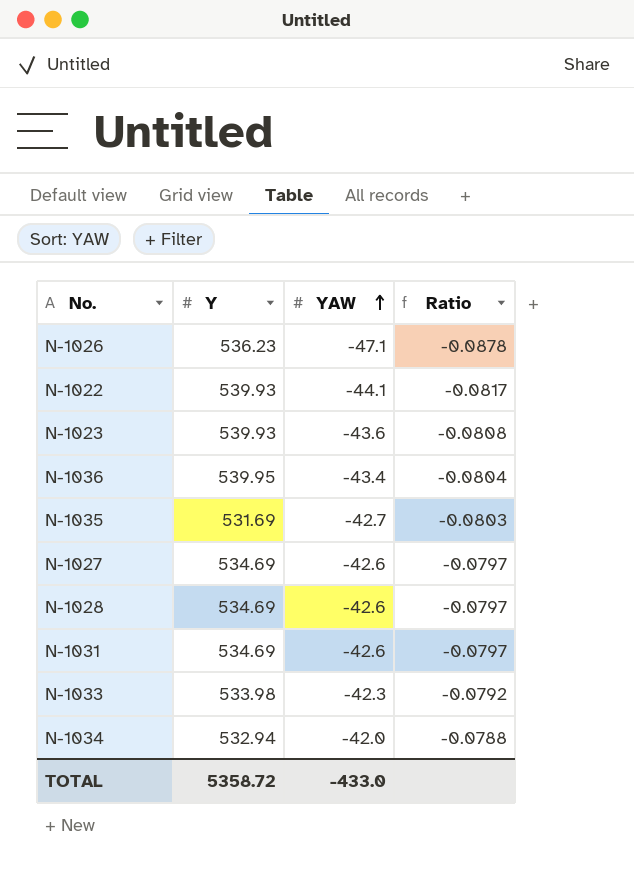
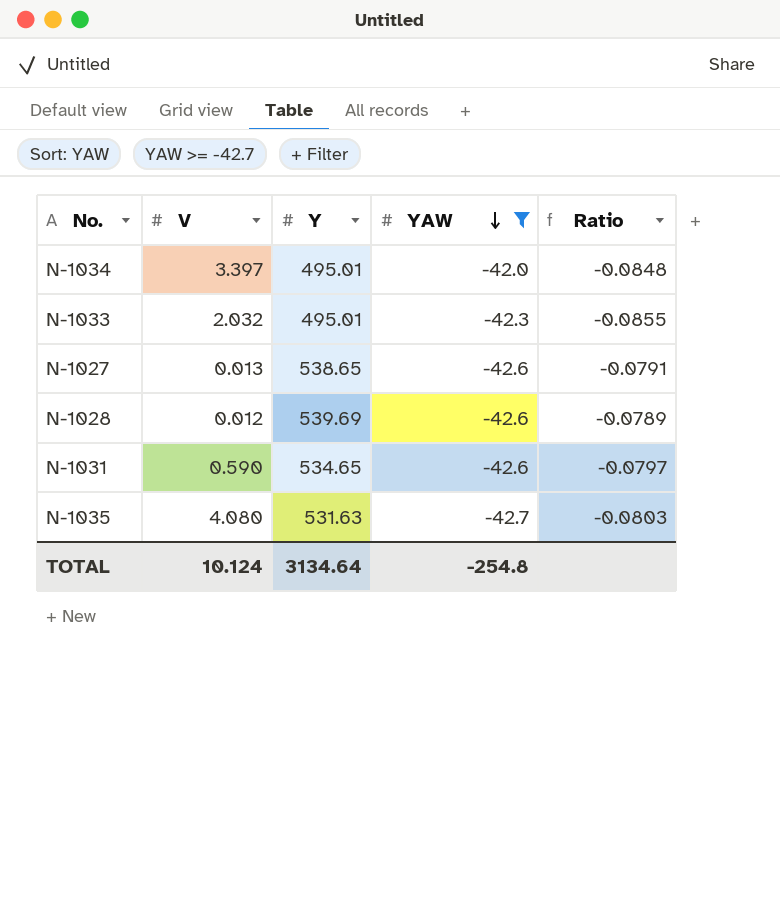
filter: none -> YAW >= -42.7
row order: YAW ascending -> YAW descending
column V | position: none -> 2
N-1034 | Y: 532.94 -> 495.01
N-1034 | Ratio: -0.0788 -> -0.0848
N-1033 | Y: 533.98 -> 495.01
N-1033 | Ratio: -0.0792 -> -0.0855
N-1027 | Y: 534.69 -> 538.65
N-1027 | Ratio: -0.0797 -> -0.0791
N-1028 | Y: 534.69 -> 539.69
N-1028 | Ratio: -0.0797 -> -0.0789
N-1031 | Y: 534.69 -> 534.65
N-1035 | Y: 531.69 -> 531.63
TOTAL | Y: 5358.72 -> 3134.64
TOTAL | YAW: -433.0 -> -254.8

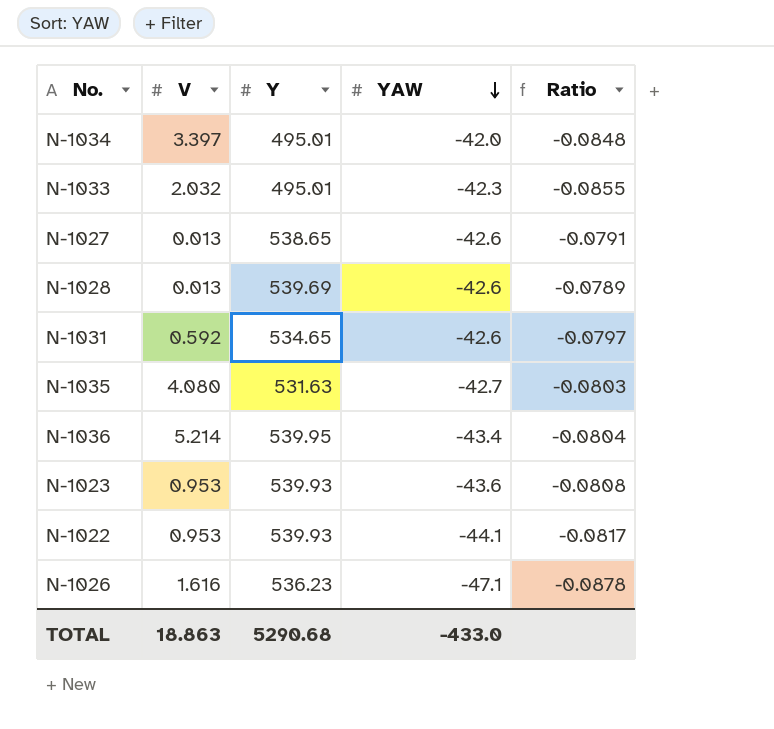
filter: YAW >= -42.7 -> none
N-1028 | V: 0.012 -> 0.013
N-1031 | V: 0.590 -> 0.592
TOTAL | V: 10.124 -> 18.863
TOTAL | Y: 3134.64 -> 5290.68
TOTAL | YAW: -254.8 -> -433.0

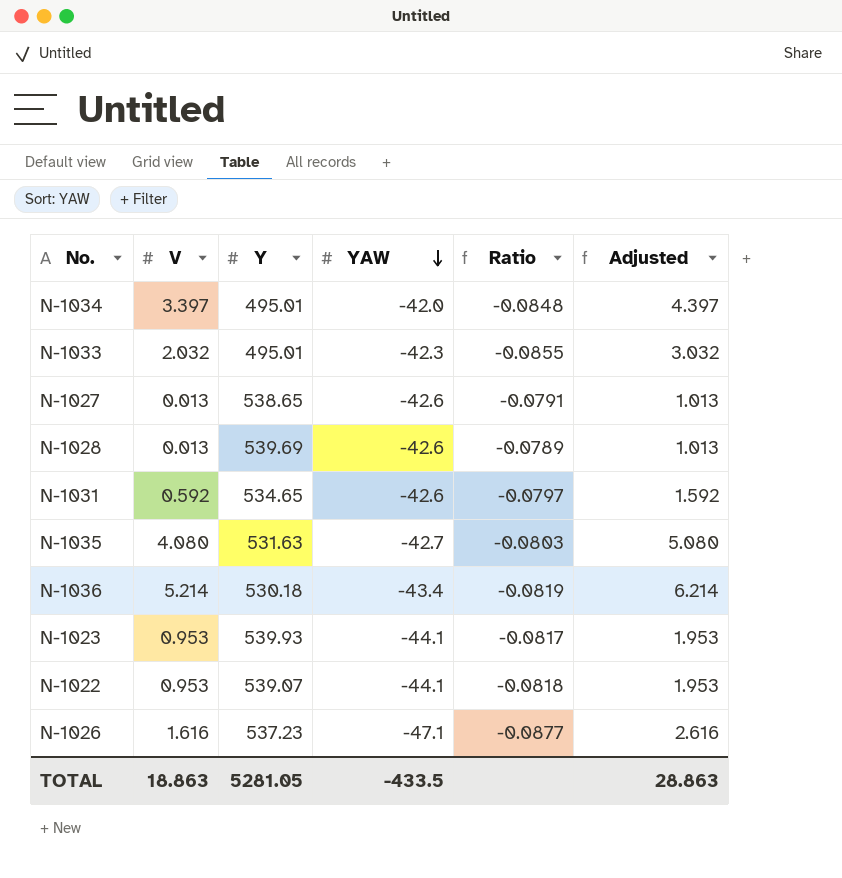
column Adjusted | formula: none -> [V] + 1
N-1036 | Y: 539.95 -> 530.18
N-1036 | Ratio: -0.0804 -> -0.0819
N-1023 | YAW: -43.6 -> -44.1
N-1023 | Ratio: -0.0808 -> -0.0817
N-1022 | Y: 539.93 -> 539.07
N-1022 | Ratio: -0.0817 -> -0.0818
N-1026 | Y: 536.23 -> 537.23
N-1026 | Ratio: -0.0878 -> -0.0877
TOTAL | Y: 5290.68 -> 5281.05
TOTAL | YAW: -433.0 -> -433.5

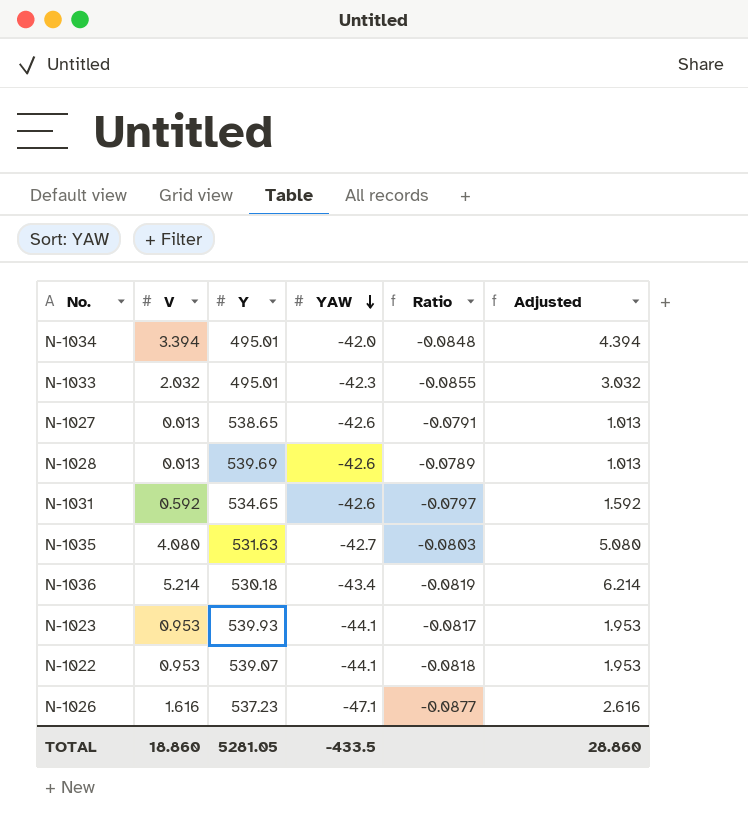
N-1034 | V: 3.397 -> 3.394
N-1034 | Adjusted: 4.397 -> 4.394
TOTAL | V: 18.863 -> 18.860
TOTAL | Adjusted: 28.863 -> 28.860

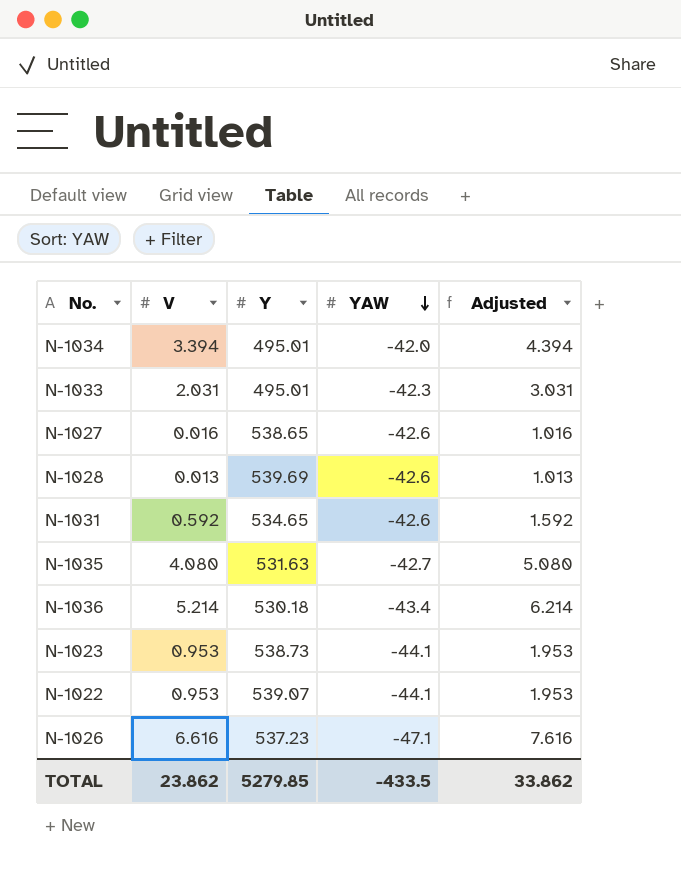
column Ratio | formula: [YAW] / [Y] -> none
N-1033 | V: 2.032 -> 2.031
N-1033 | Adjusted: 3.032 -> 3.031
N-1027 | V: 0.013 -> 0.016
N-1027 | Adjusted: 1.013 -> 1.016
N-1023 | Y: 539.93 -> 538.73
N-1026 | V: 1.616 -> 6.616
N-1026 | Adjusted: 2.616 -> 7.616
TOTAL | V: 18.860 -> 23.862
TOTAL | Y: 5281.05 -> 5279.85
TOTAL | Adjusted: 28.860 -> 33.862

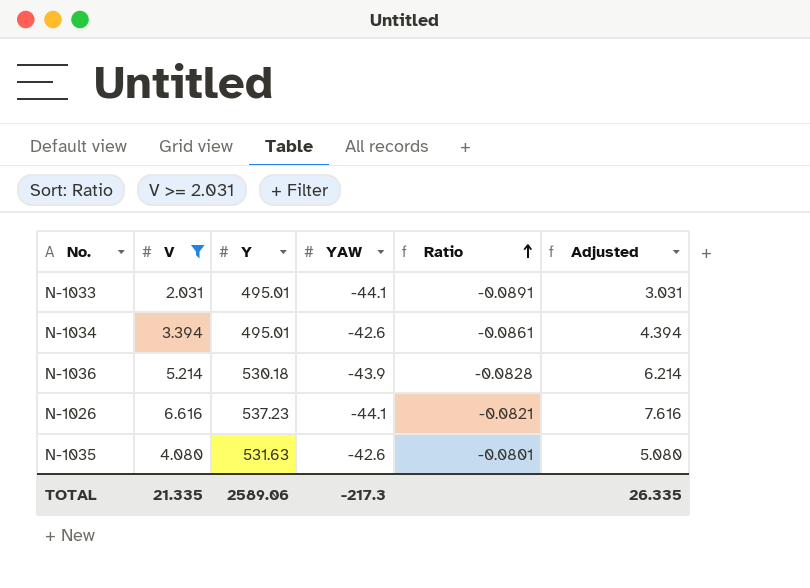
filter: none -> V >= 2.031
row order: YAW descending -> Ratio ascending
column Ratio | formula: none -> [YAW] / [Y]
N-1033 | YAW: -42.3 -> -44.1
N-1034 | YAW: -42.0 -> -42.6
N-1036 | YAW: -43.4 -> -43.9
N-1026 | YAW: -47.1 -> -44.1
N-1035 | YAW: -42.7 -> -42.6
TOTAL | V: 23.862 -> 21.335
TOTAL | Y: 5279.85 -> 2589.06
TOTAL | YAW: -433.5 -> -217.3
TOTAL | Adjusted: 33.862 -> 26.335

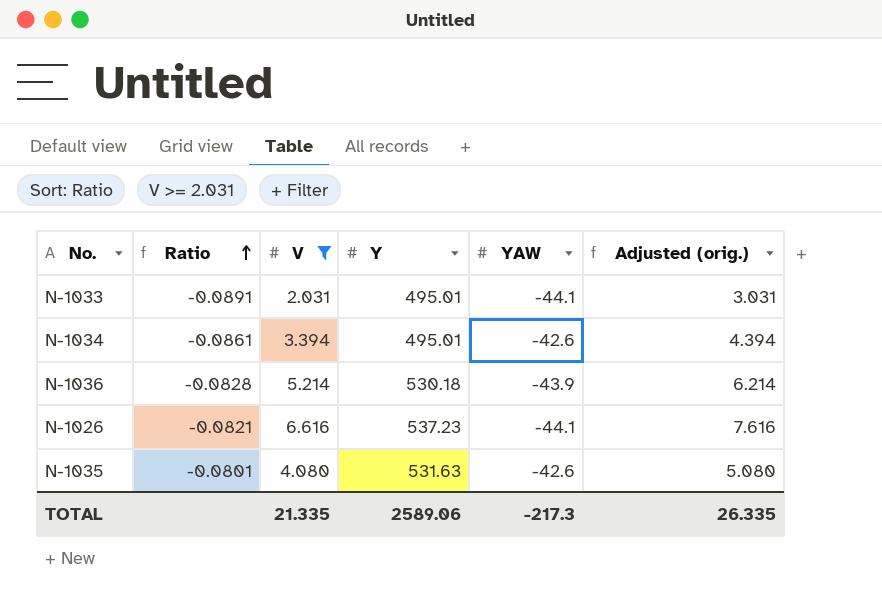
column Ratio | position: 5 -> 2
column name: Adjusted -> Adjusted (orig.)

